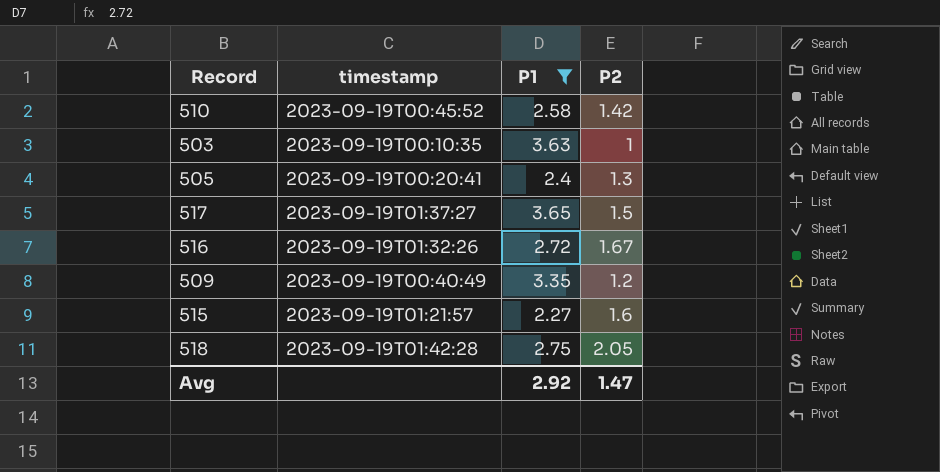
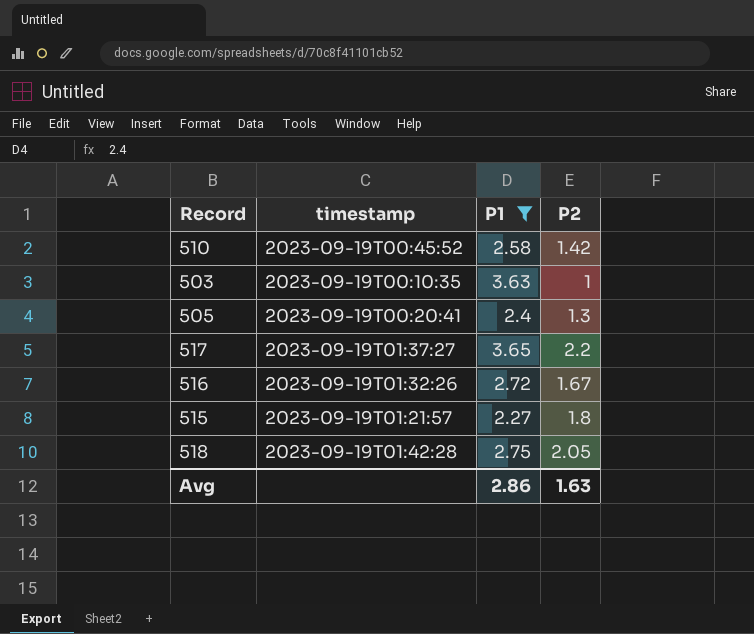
row 509: 2023-09-19T00:40:49 | 3.35 | 1.2 -> none
517 | P2: 1.5 -> 2.2
515 | P2: 1.6 -> 1.8
Avg | P1: 2.92 -> 2.86
Avg | P2: 1.47 -> 1.63

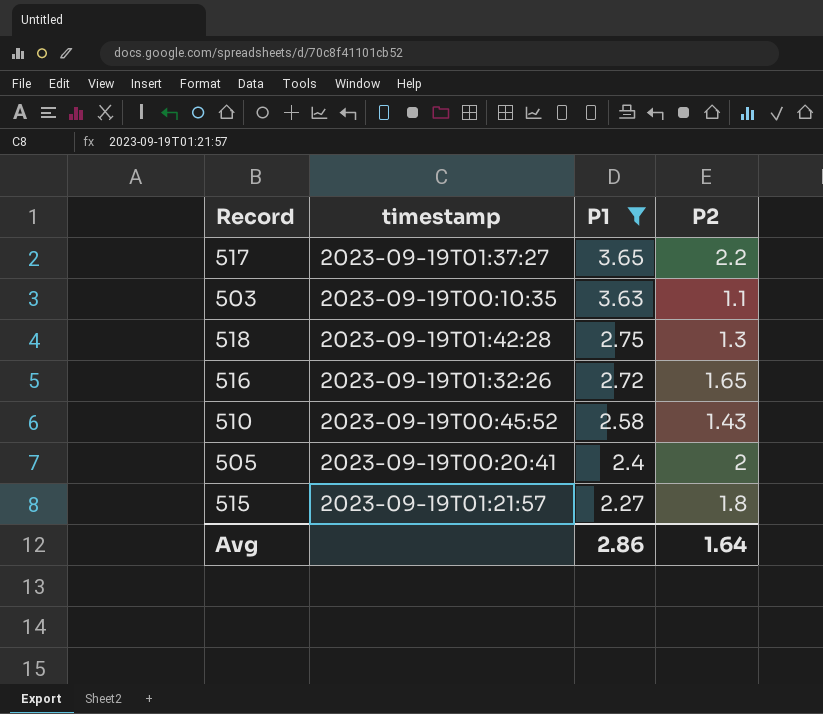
row order: none -> P1 descending
503 | P2: 1 -> 1.1
518 | P2: 2.05 -> 1.3
516 | P2: 1.67 -> 1.65
510 | P2: 1.42 -> 1.43
505 | P2: 1.3 -> 2
Avg | P2: 1.63 -> 1.64

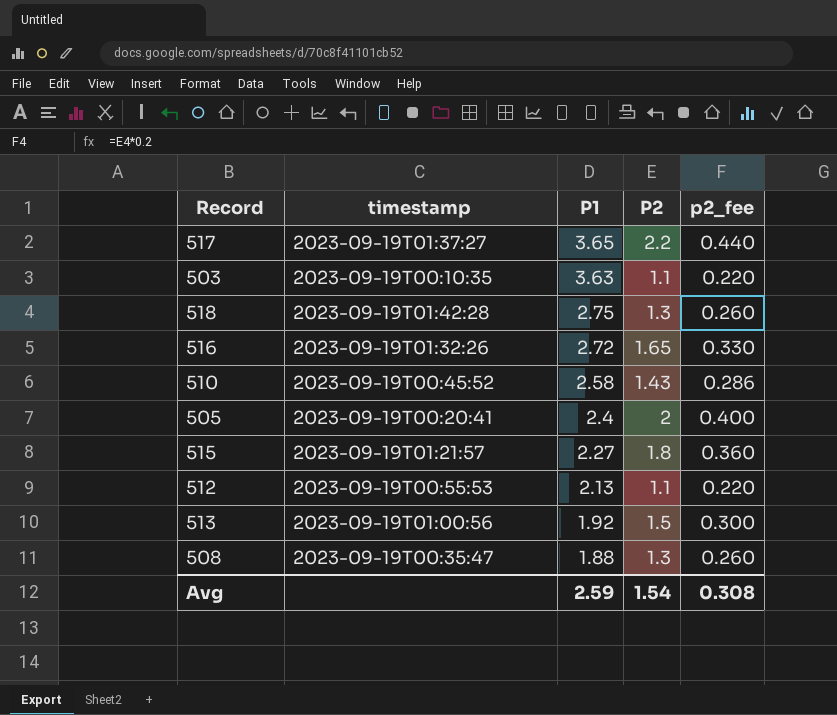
filter: P1 >= 2.27 -> none
column p2_fee | formula: none -> [P2] * 0.2
Avg | P1: 2.86 -> 2.59
Avg | P2: 1.64 -> 1.54

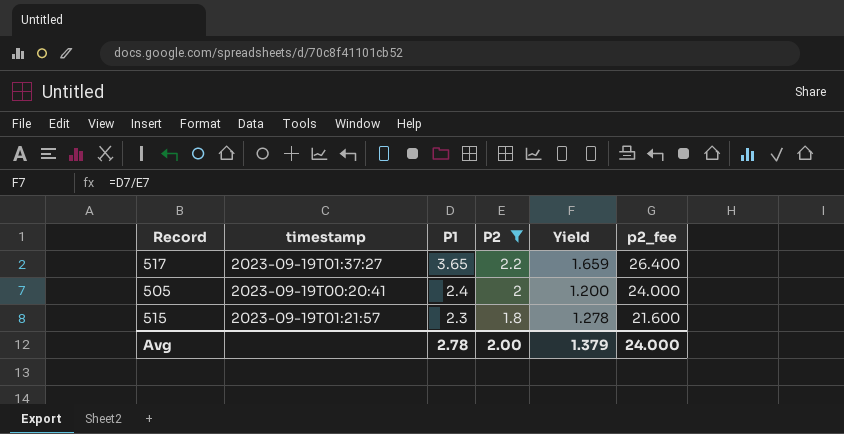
filter: none -> P2 >= 1.8
column Yield | formula: none -> [P1] / [P2]
column p2_fee | formula: [P2] * 0.2 -> [P2] * 12
515 | P1: 2.27 -> 2.3
Avg | P1: 2.59 -> 2.78
Avg | P2: 1.54 -> 2.00
Avg | p2_fee: 0.308 -> 24.000

